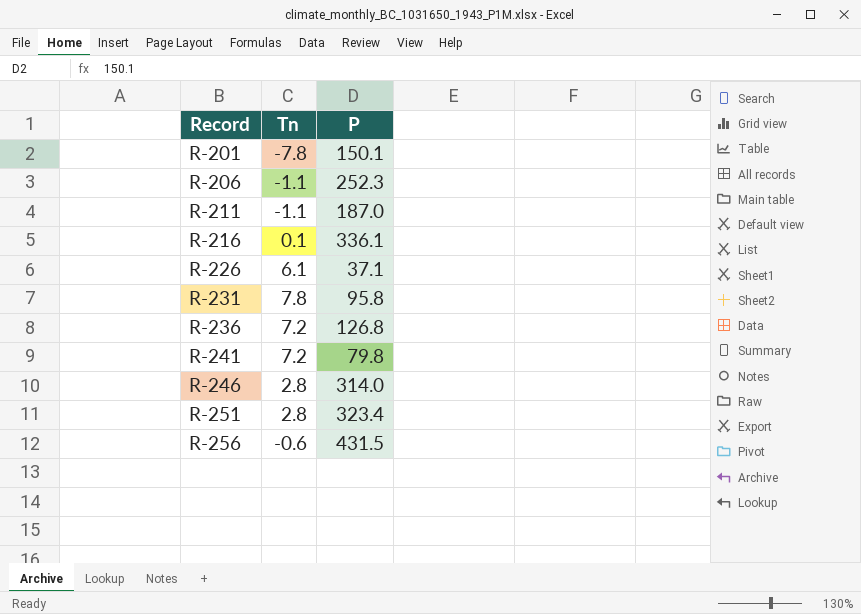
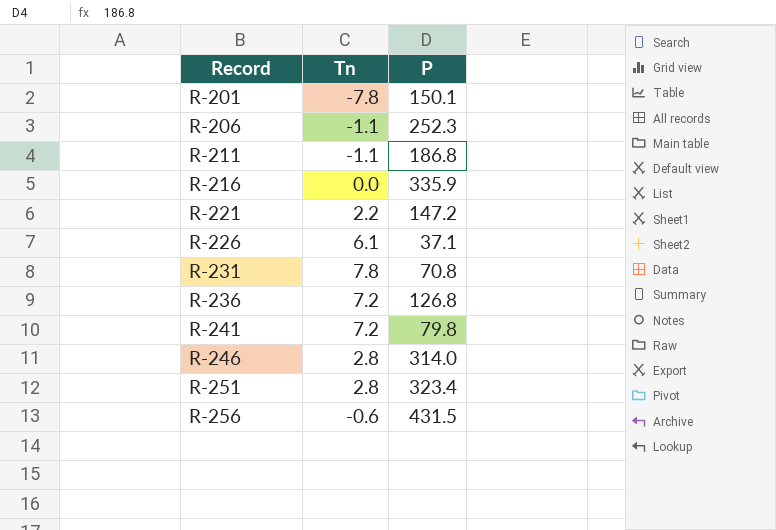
R-211 | P: 187.0 -> 186.8
R-216 | Tn: 0.1 -> 0.0
R-216 | P: 336.1 -> 335.9
row R-221: none -> 2.2 | 147.2
R-231 | P: 95.8 -> 70.8

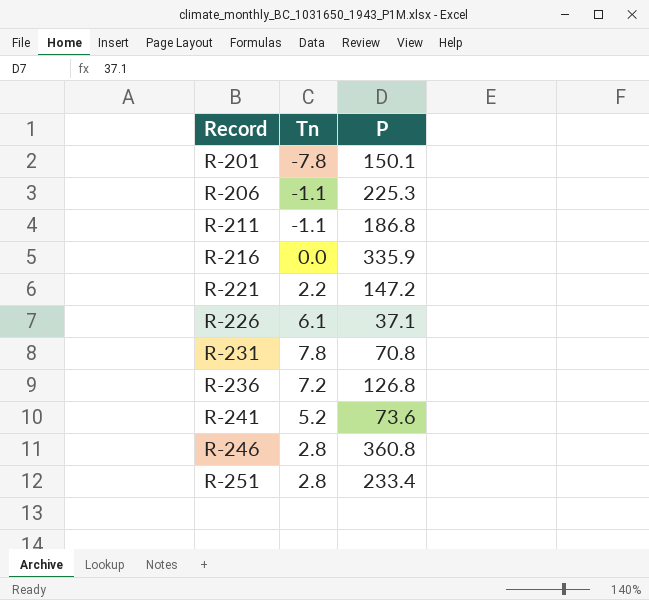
row R-256: -0.6 | 431.5 -> none
R-206 | P: 252.3 -> 225.3
R-241 | Tn: 7.2 -> 5.2
R-241 | P: 79.8 -> 73.6
R-246 | P: 314.0 -> 360.8
R-251 | P: 323.4 -> 233.4

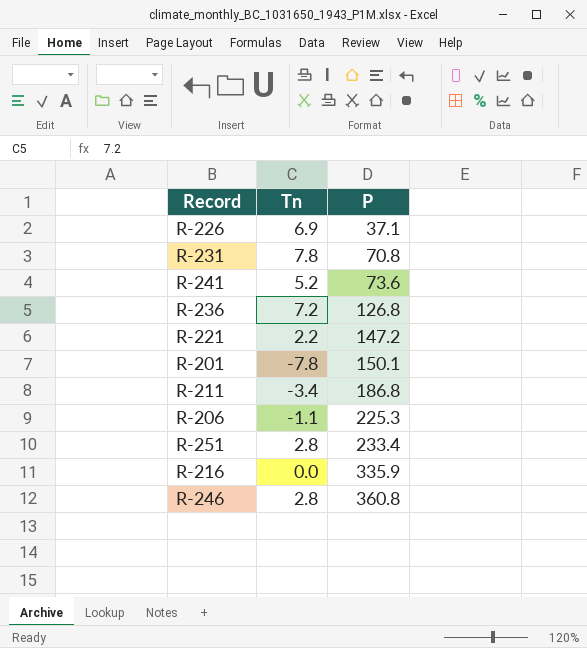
row order: Record ascending -> P ascending
R-226 | Tn: 6.1 -> 6.9
R-211 | Tn: -1.1 -> -3.4

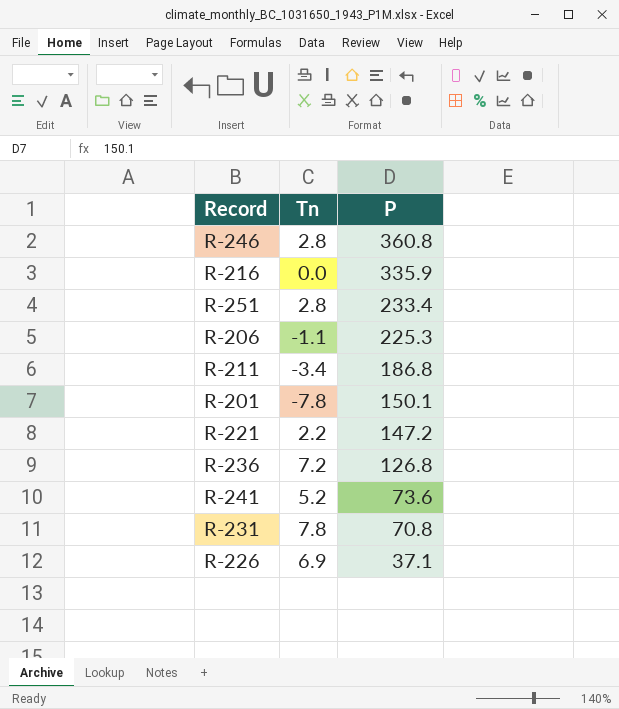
row order: P ascending -> P descending

